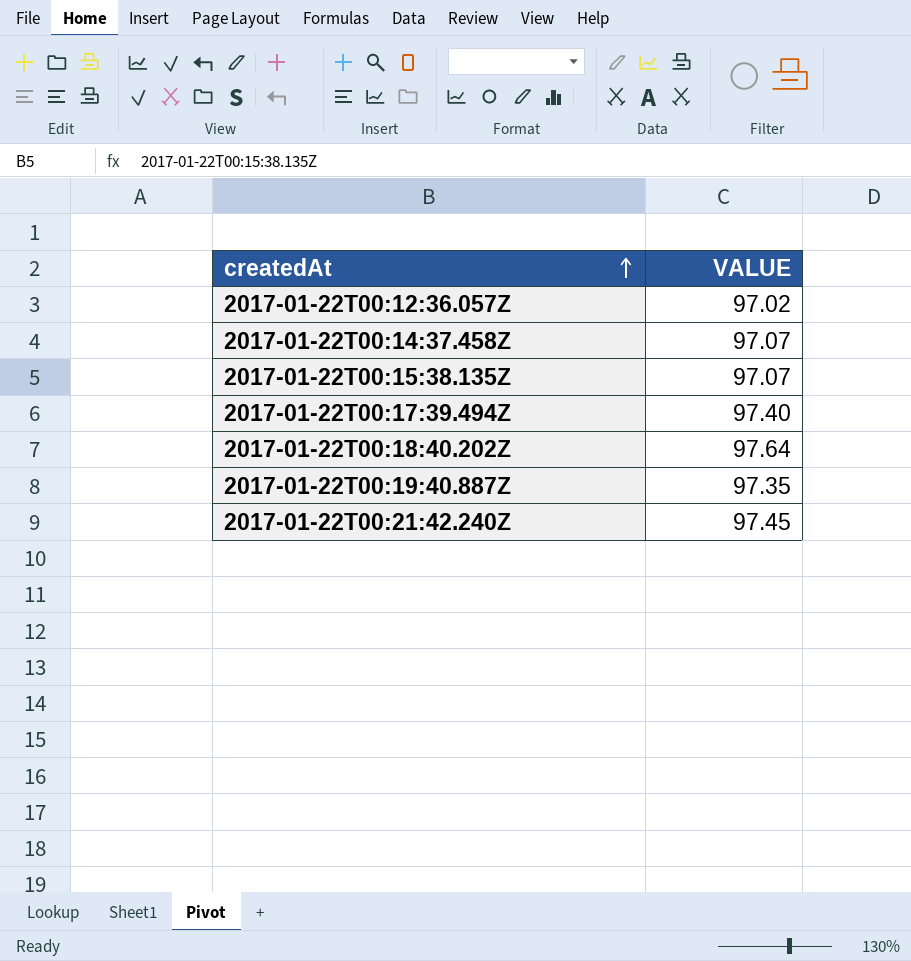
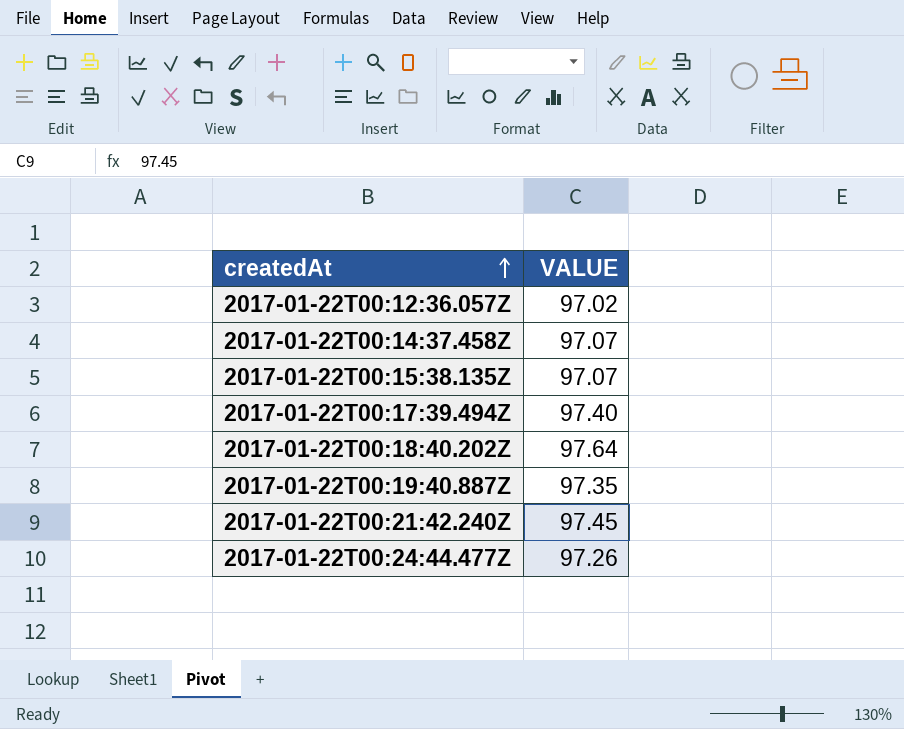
row 2017-01-22T00:24:44.477Z: none -> 97.26

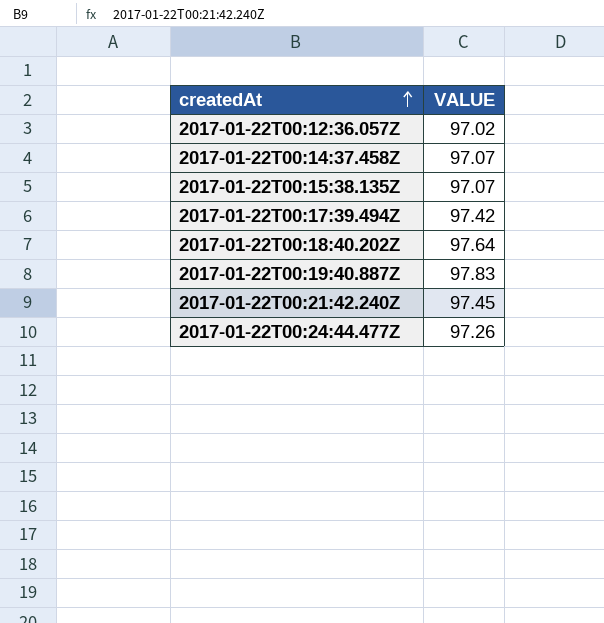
2017-01-22T00:17:39.494Z | VALUE: 97.40 -> 97.42
2017-01-22T00:19:40.887Z | VALUE: 97.35 -> 97.83

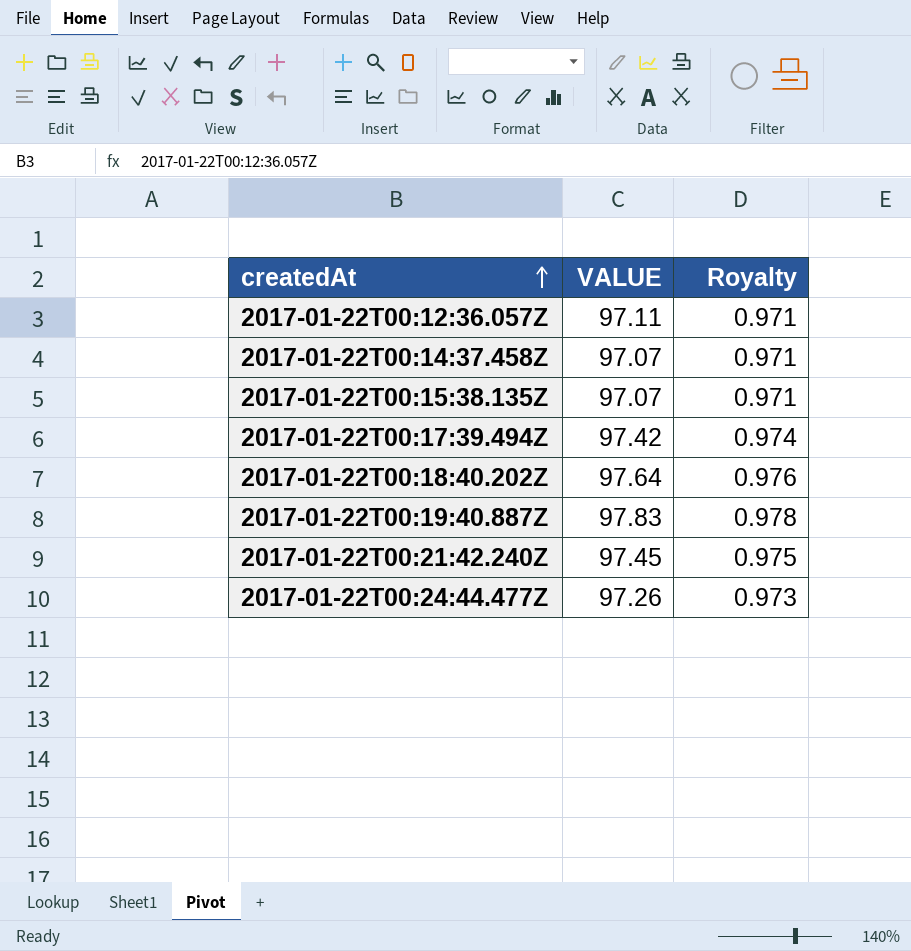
column Royalty | formula: none -> [VALUE] * 0.01
2017-01-22T00:12:36.057Z | VALUE: 97.02 -> 97.11

